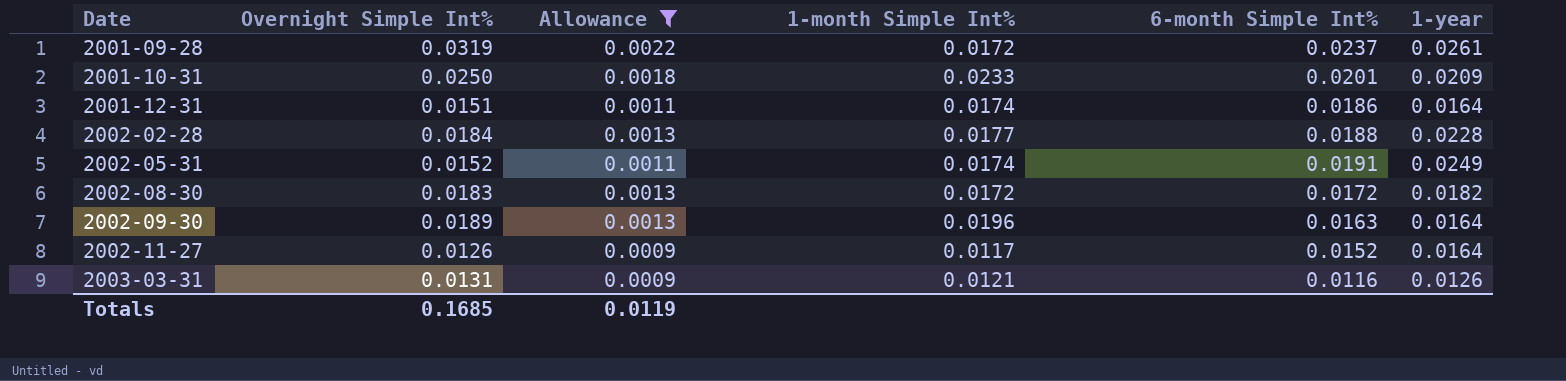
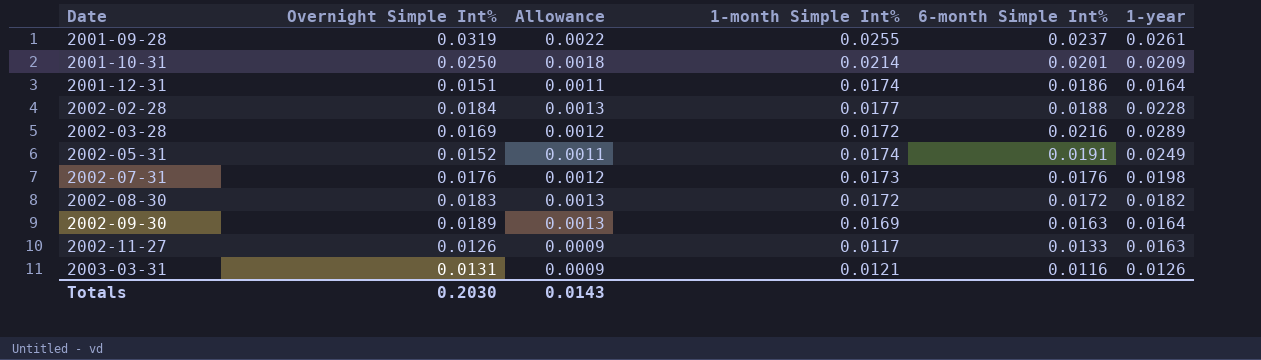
filter: Allowance != 0.0012 -> none
2001-09-28 | 1-month Simple Int%: 0.0172 -> 0.0255
2001-10-31 | 1-month Simple Int%: 0.0233 -> 0.0214
2002-09-30 | 1-month Simple Int%: 0.0196 -> 0.0169
2002-11-27 | 6-month Simple Int%: 0.0152 -> 0.0133
2002-11-27 | 1-year: 0.0164 -> 0.0163
Totals | Overnight Simple Int%: 0.1685 -> 0.2030
Totals | Allowance: 0.0119 -> 0.0143

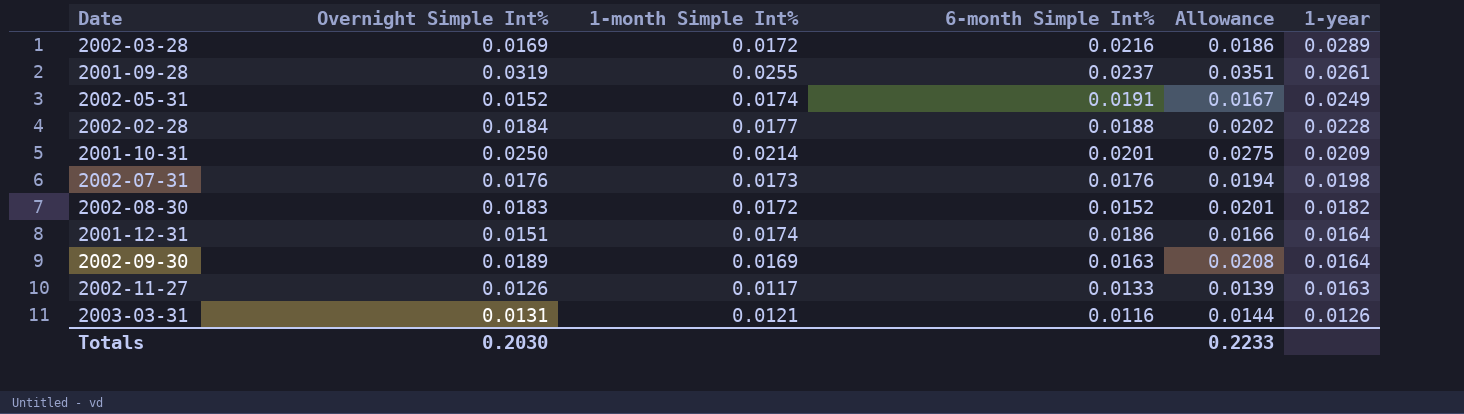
row order: Date ascending -> 1-year descending
column Allowance | formula: [Overnight Simple Int%] * 0.07 -> [Overnight Simple Int%] * 1.1
column Allowance | position: 3 -> 5
2002-08-30 | 6-month Simple Int%: 0.0172 -> 0.0152
Totals | Allowance: 0.0143 -> 0.2233

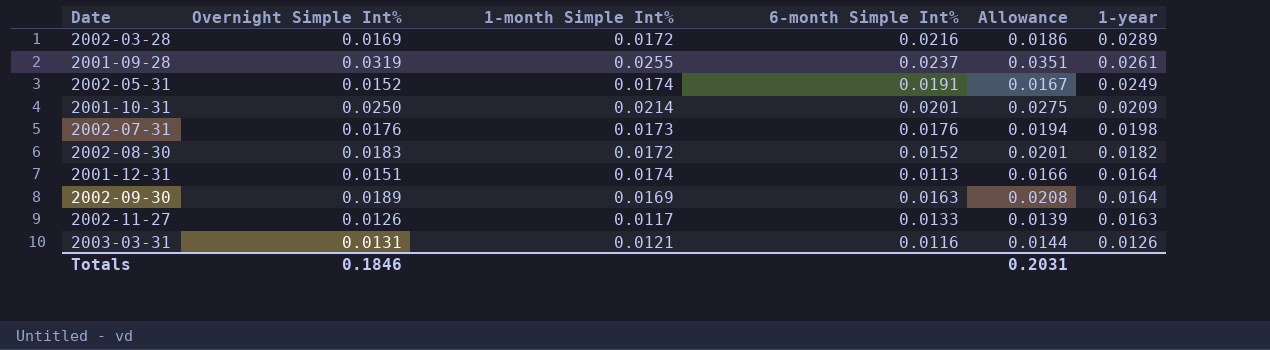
row 2002-02-28: 0.0184 | 0.0177 | 0.0188 | 0.0202 | 0.0228 -> none
2001-12-31 | 6-month Simple Int%: 0.0186 -> 0.0113
Totals | Overnight Simple Int%: 0.2030 -> 0.1846
Totals | Allowance: 0.2233 -> 0.2031

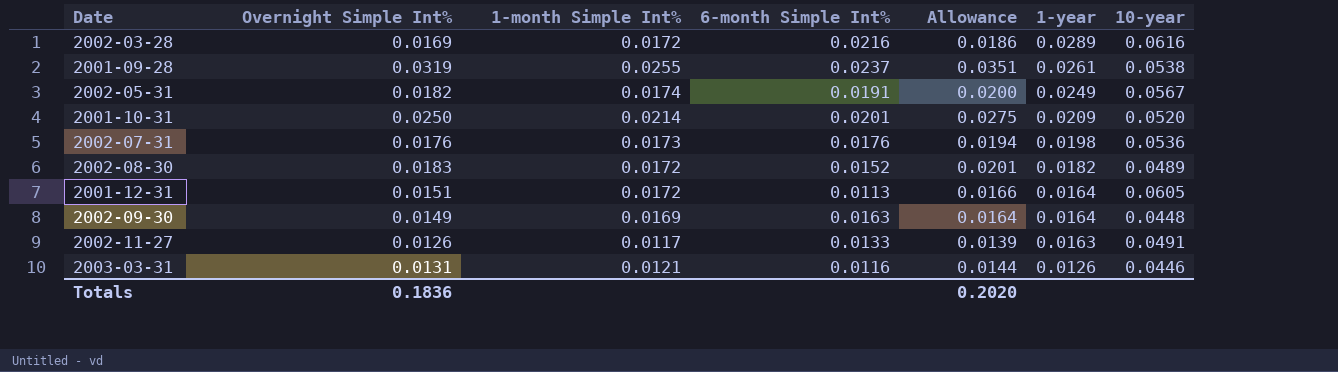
column 10-year | position: none -> 7
2002-05-31 | Overnight Simple Int%: 0.0152 -> 0.0182
2002-05-31 | Allowance: 0.0167 -> 0.0200
2001-12-31 | 1-month Simple Int%: 0.0174 -> 0.0172
2002-09-30 | Overnight Simple Int%: 0.0189 -> 0.0149
2002-09-30 | Allowance: 0.0208 -> 0.0164
Totals | Overnight Simple Int%: 0.1846 -> 0.1836
Totals | Allowance: 0.2031 -> 0.2020

